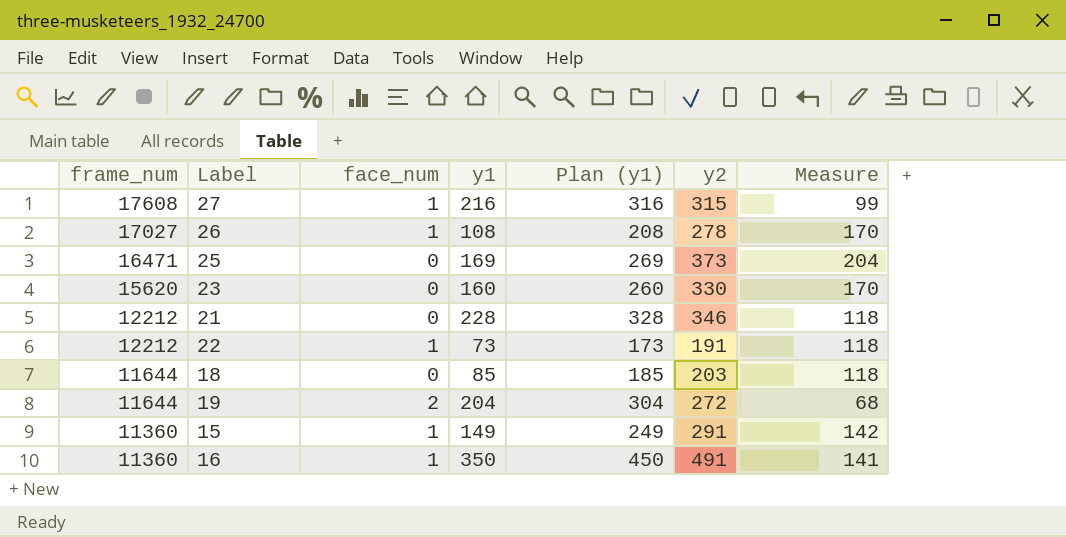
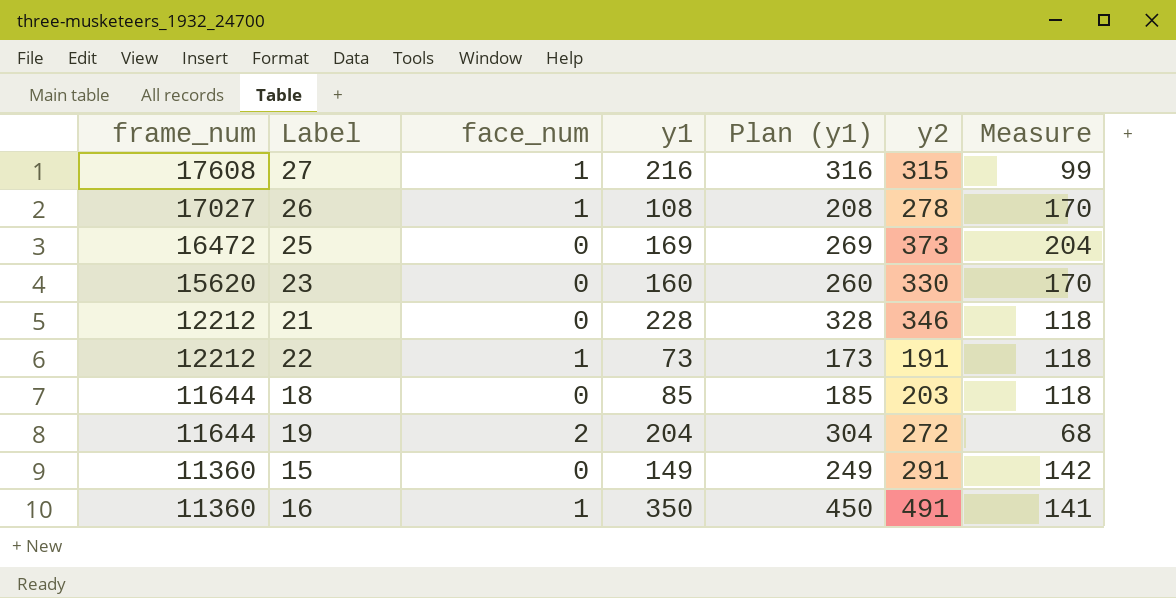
25 | frame_num: 16471 -> 16472
15 | face_num: 1 -> 0

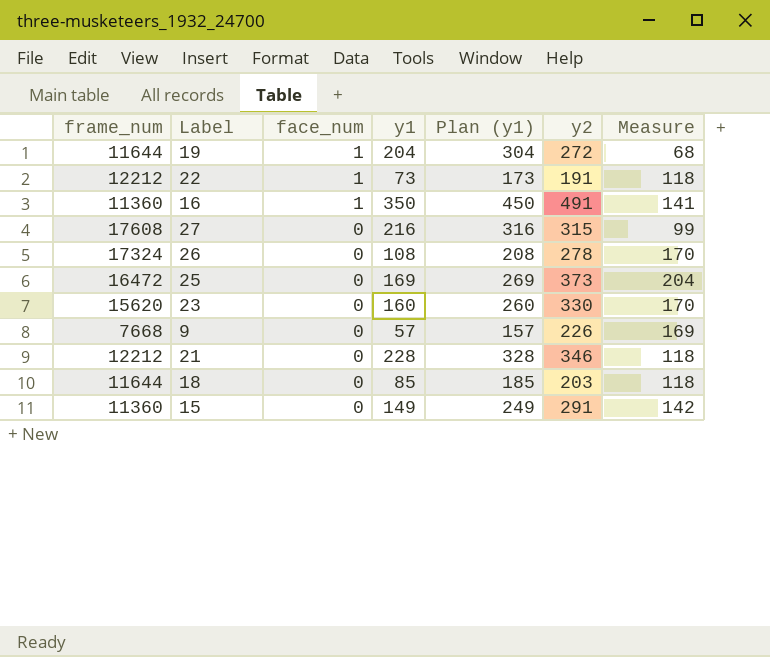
row order: frame_num descending -> face_num descending
19 | face_num: 2 -> 1
27 | face_num: 1 -> 0
26 | frame_num: 17027 -> 17324
26 | face_num: 1 -> 0
row 9: none -> 7668 | 0 | 57 | 157 | 226 | 169

